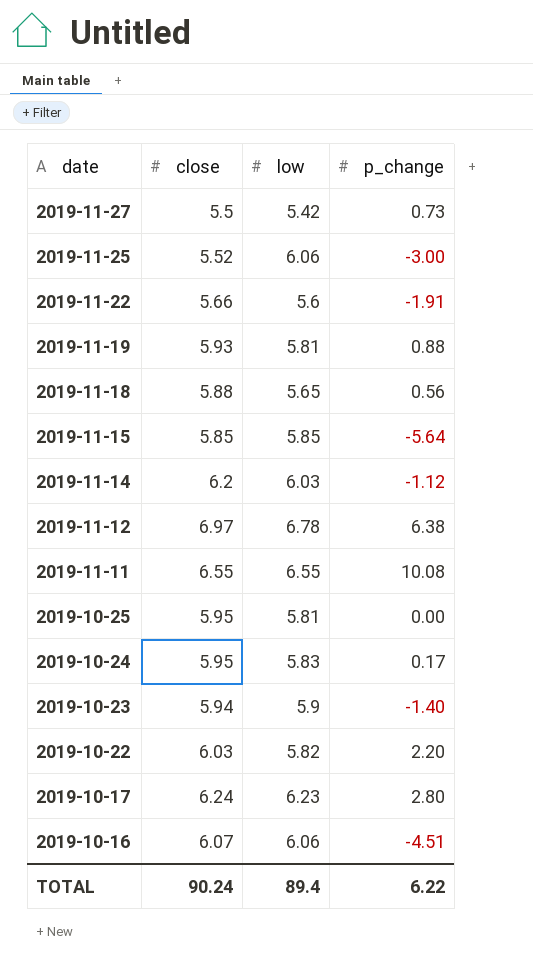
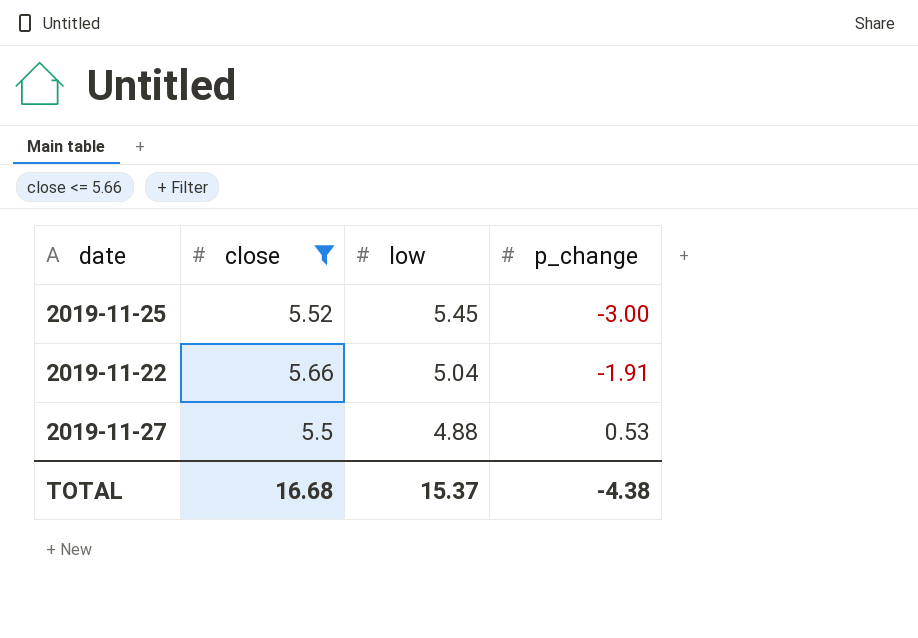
filter: none -> close <= 5.66
row order: date descending -> low descending
2019-11-25 | low: 6.06 -> 5.45
2019-11-22 | low: 5.6 -> 5.04
2019-11-27 | low: 5.42 -> 4.88
2019-11-27 | p_change: 0.73 -> 0.53
TOTAL | close: 90.24 -> 16.68
TOTAL | low: 89.4 -> 15.37
TOTAL | p_change: 6.22 -> -4.38

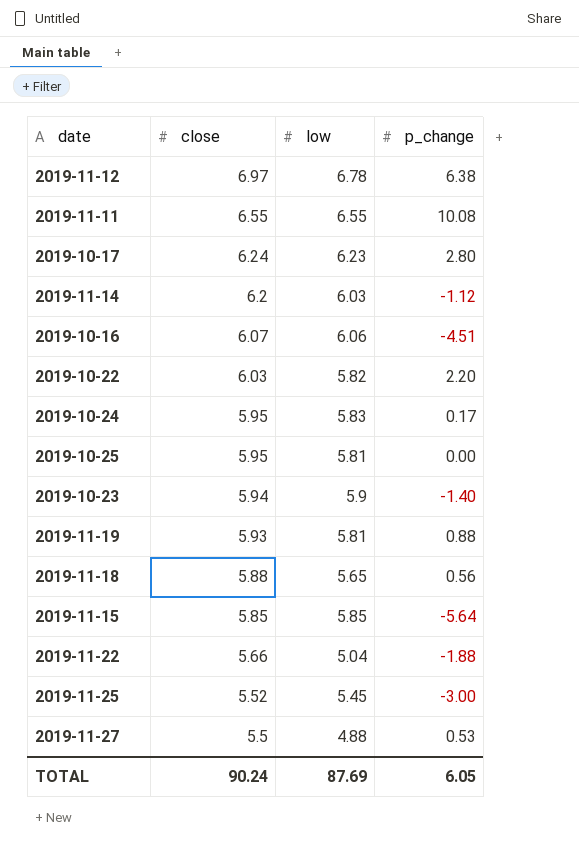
filter: close <= 5.66 -> none
row order: low descending -> close descending
2019-11-22 | p_change: -1.91 -> -1.88
TOTAL | close: 16.68 -> 90.24
TOTAL | low: 15.37 -> 87.69
TOTAL | p_change: -4.38 -> 6.05

